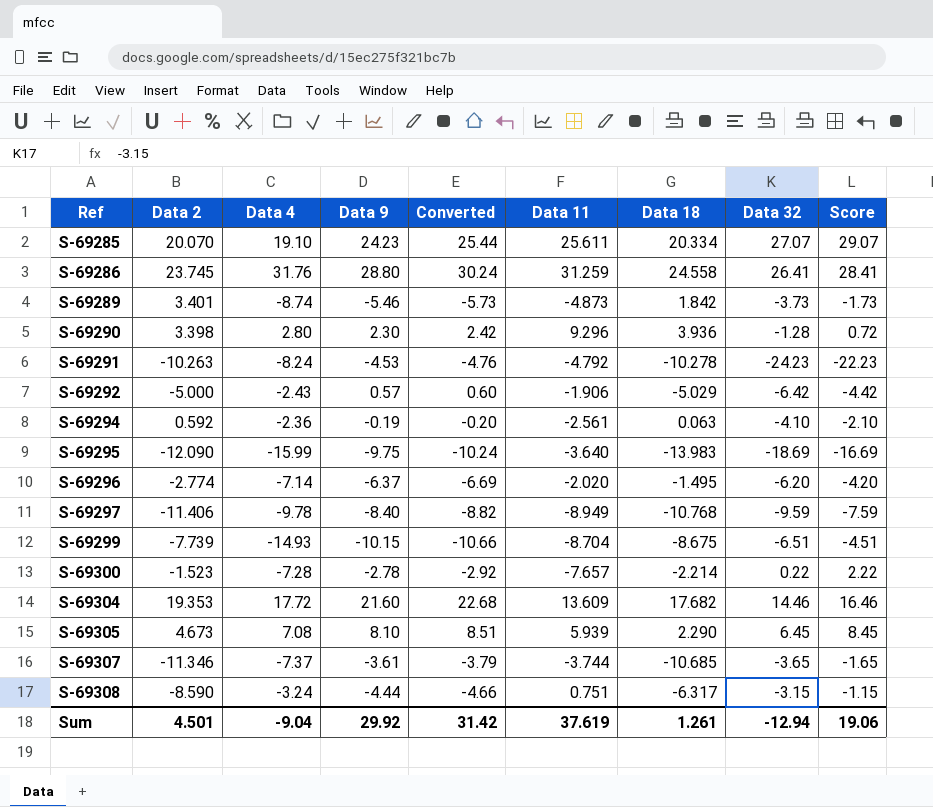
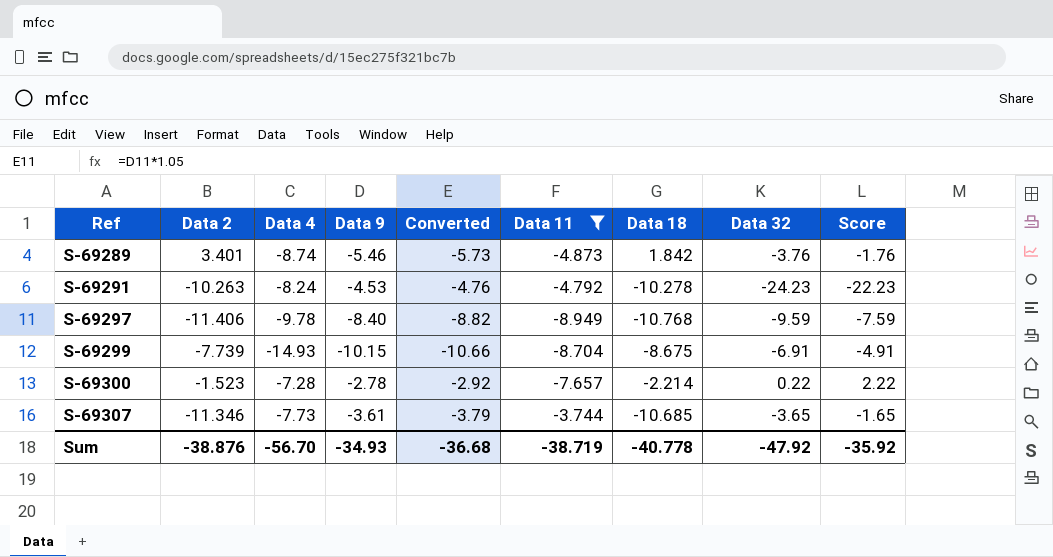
filter: none -> Data 11 <= -3.744
S-69289 | Data 32: -3.73 -> -3.76
S-69289 | Score: -1.73 -> -1.76
S-69299 | Data 32: -6.51 -> -6.91
S-69299 | Score: -4.51 -> -4.91
S-69307 | Data 4: -7.37 -> -7.73
Sum | Data 2: 4.501 -> -38.876
Sum | Data 4: -9.04 -> -56.70
Sum | Data 9: 29.92 -> -34.93
Sum | Converted: 31.42 -> -36.68
Sum | Data 11: 37.619 -> -38.719
Sum | Data 18: 1.261 -> -40.778
Sum | Data 32: -12.94 -> -47.92
Sum | Score: 19.06 -> -35.92

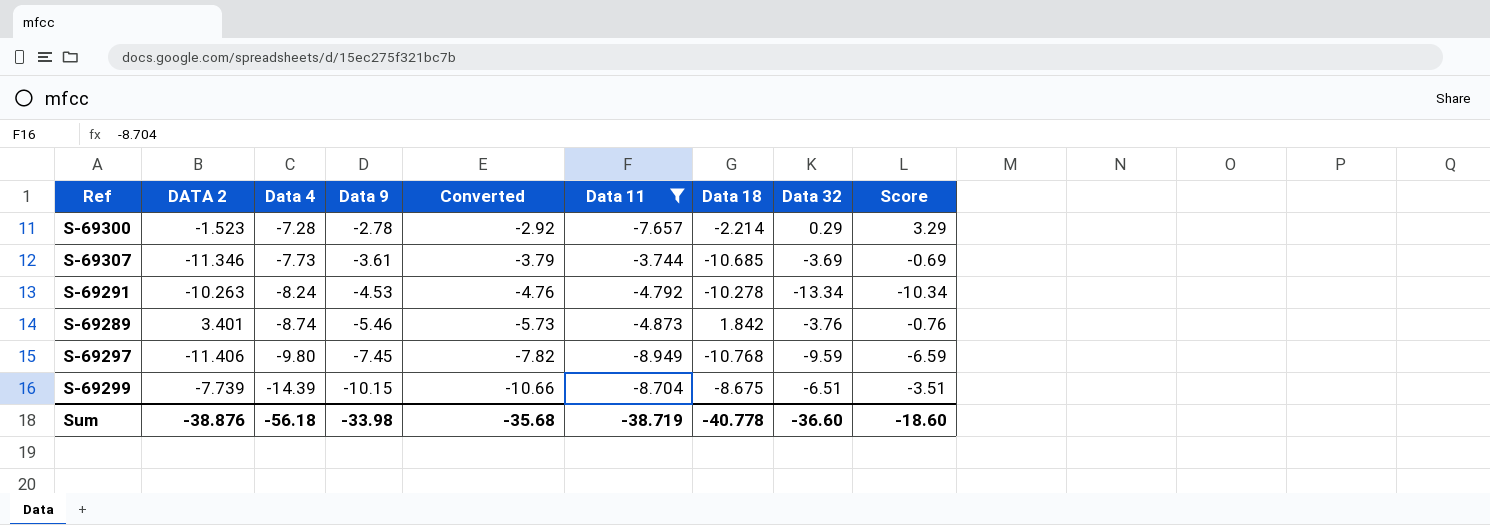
row order: Ref ascending -> Data 4 descending
column name: Data 2 -> DATA 2
column Score | formula: [Data 32] + 2 -> [Data 32] + 3
S-69300 | Data 32: 0.22 -> 0.29
S-69307 | Data 32: -3.65 -> -3.69
S-69291 | Data 32: -24.23 -> -13.34
S-69297 | Data 4: -9.78 -> -9.80
S-69297 | Data 9: -8.40 -> -7.45
S-69297 | Converted: -8.82 -> -7.82
S-69299 | Data 4: -14.93 -> -14.39
S-69299 | Data 32: -6.91 -> -6.51
Sum | Data 4: -56.70 -> -56.18
Sum | Data 9: -34.93 -> -33.98
Sum | Converted: -36.68 -> -35.68
Sum | Data 32: -47.92 -> -36.60
Sum | Score: -35.92 -> -18.60

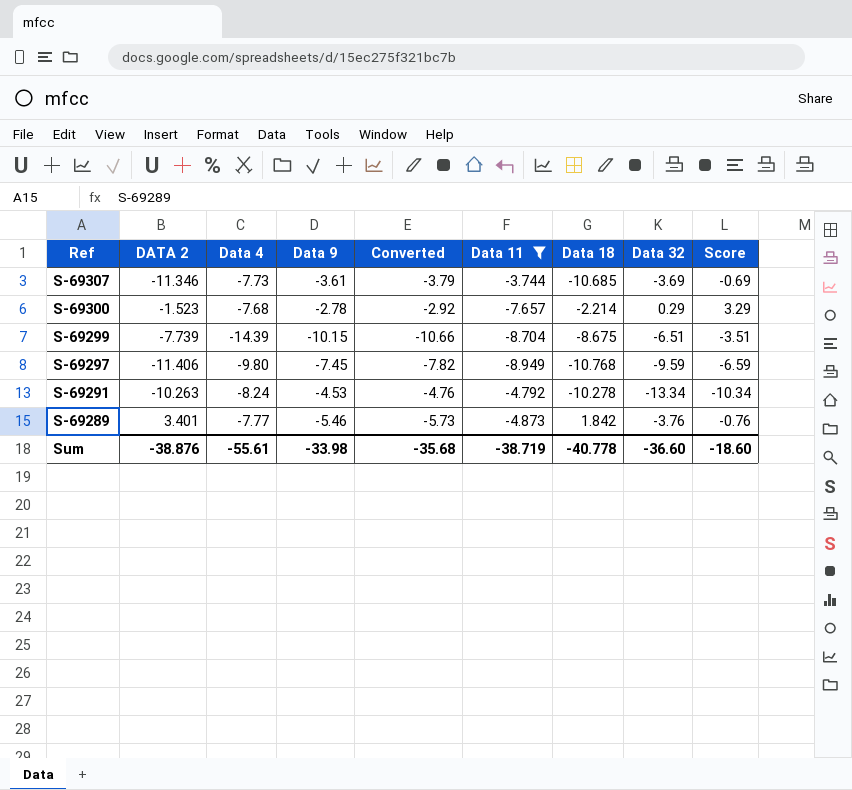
row order: Data 4 descending -> Ref descending
S-69300 | Data 4: -7.28 -> -7.68
S-69289 | Data 4: -8.74 -> -7.77
Sum | Data 4: -56.18 -> -55.61

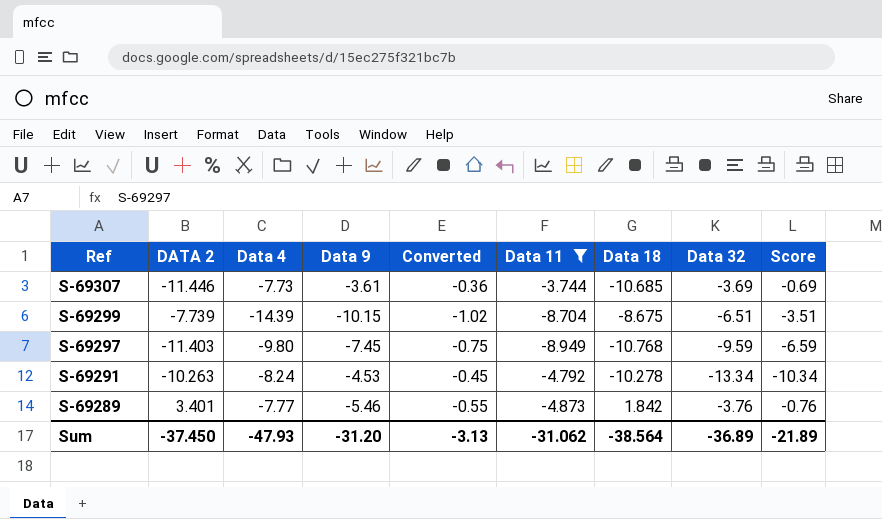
column Converted | formula: [Data 9] * 1.05 -> [Data 9] * 0.1
row S-69300: -1.523 | -7.68 | -2.78 | -2.92 | -7.657 | -2.214 | 0.29 | 3.29 -> none
S-69307 | DATA 2: -11.346 -> -11.446
S-69297 | DATA 2: -11.406 -> -11.403
Sum | DATA 2: -38.876 -> -37.450
Sum | Data 4: -55.61 -> -47.93
Sum | Data 9: -33.98 -> -31.20
Sum | Converted: -35.68 -> -3.13
Sum | Data 11: -38.719 -> -31.062
Sum | Data 18: -40.778 -> -38.564
Sum | Data 32: -36.60 -> -36.89
Sum | Score: -18.60 -> -21.89

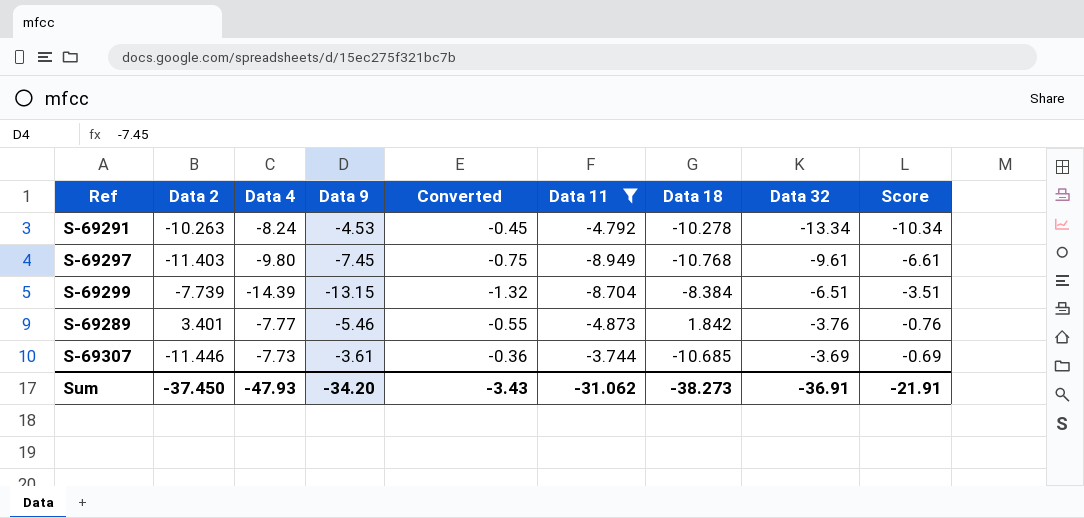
row order: Ref descending -> Data 32 ascending
column name: DATA 2 -> Data 2
S-69297 | Data 32: -9.59 -> -9.61
S-69297 | Score: -6.59 -> -6.61
S-69299 | Data 9: -10.15 -> -13.15
S-69299 | Converted: -1.02 -> -1.32
S-69299 | Data 18: -8.675 -> -8.384
Sum | Data 9: -31.20 -> -34.20
Sum | Converted: -3.13 -> -3.43
Sum | Data 18: -38.564 -> -38.273
Sum | Data 32: -36.89 -> -36.91
Sum | Score: -21.89 -> -21.91

